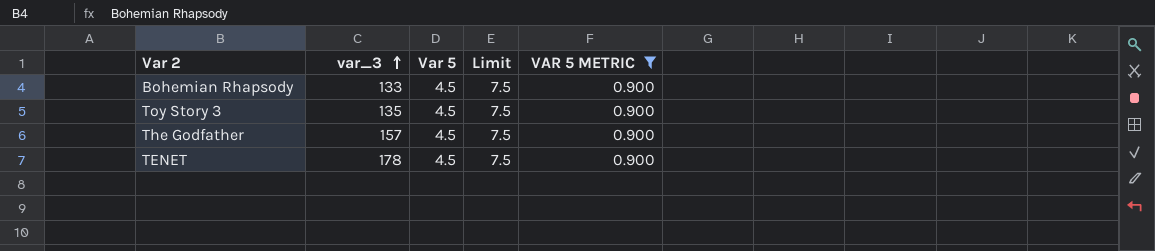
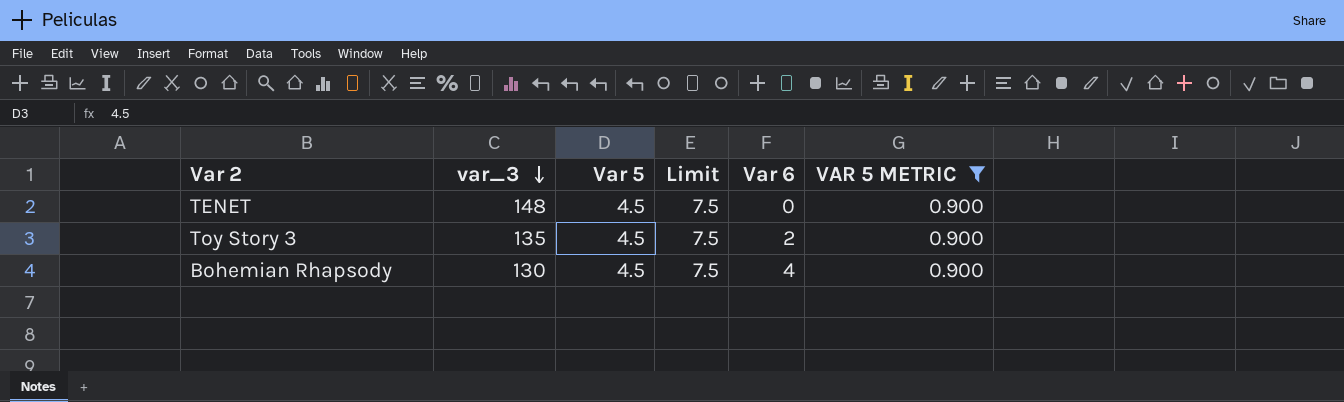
row order: var_3 ascending -> var_3 descending
column Var 6 | position: none -> 5
row The Godfather: 157 | 4.5 | 7.5 | 0.900 -> none
TENET | var_3: 178 -> 148
Bohemian Rhapsody | var_3: 133 -> 130

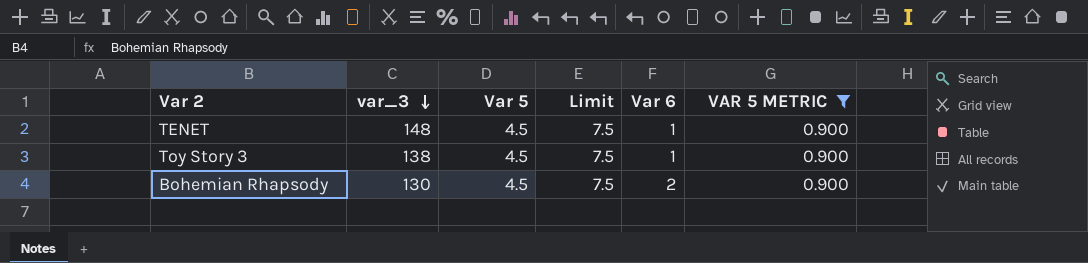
TENET | Var 6: 0 -> 1
Toy Story 3 | var_3: 135 -> 138
Toy Story 3 | Var 6: 2 -> 1
Bohemian Rhapsody | Var 6: 4 -> 2

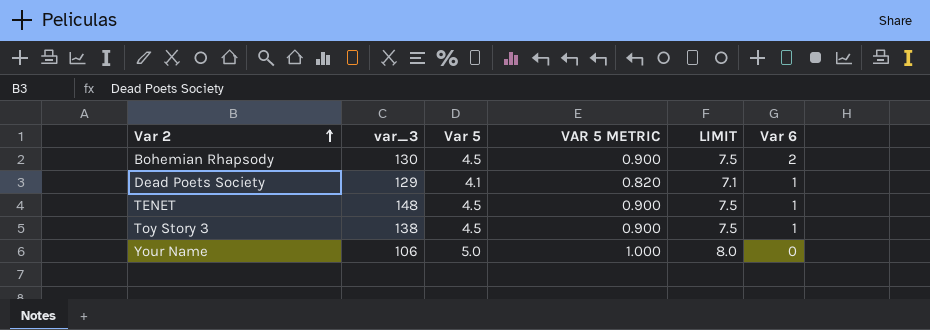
filter: VAR 5 METRIC = 0.900 -> none
row order: var_3 descending -> Var 2 ascending
column VAR 5 METRIC | position: 6 -> 4
column name: Limit -> LIMIT

